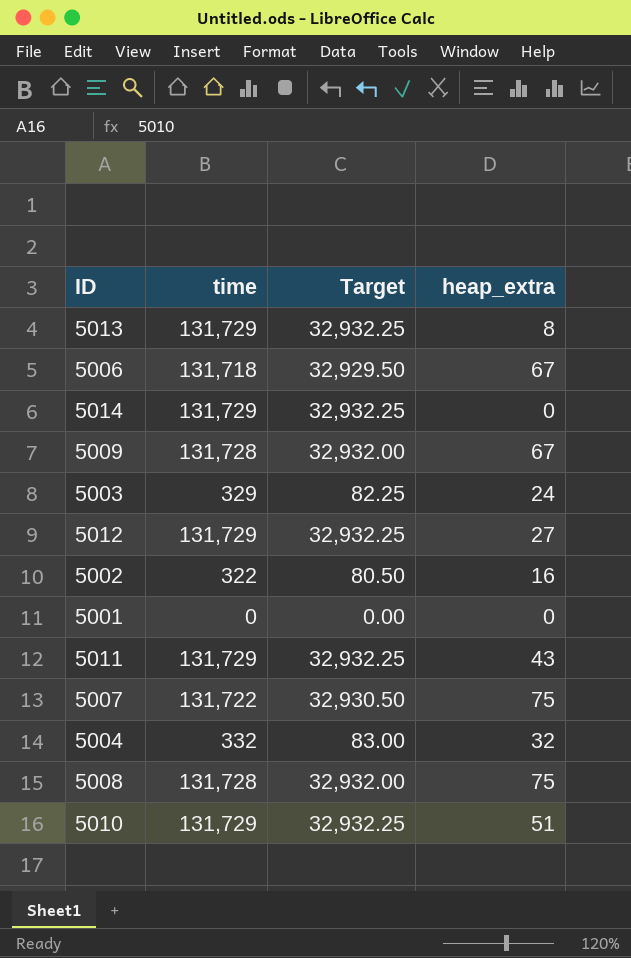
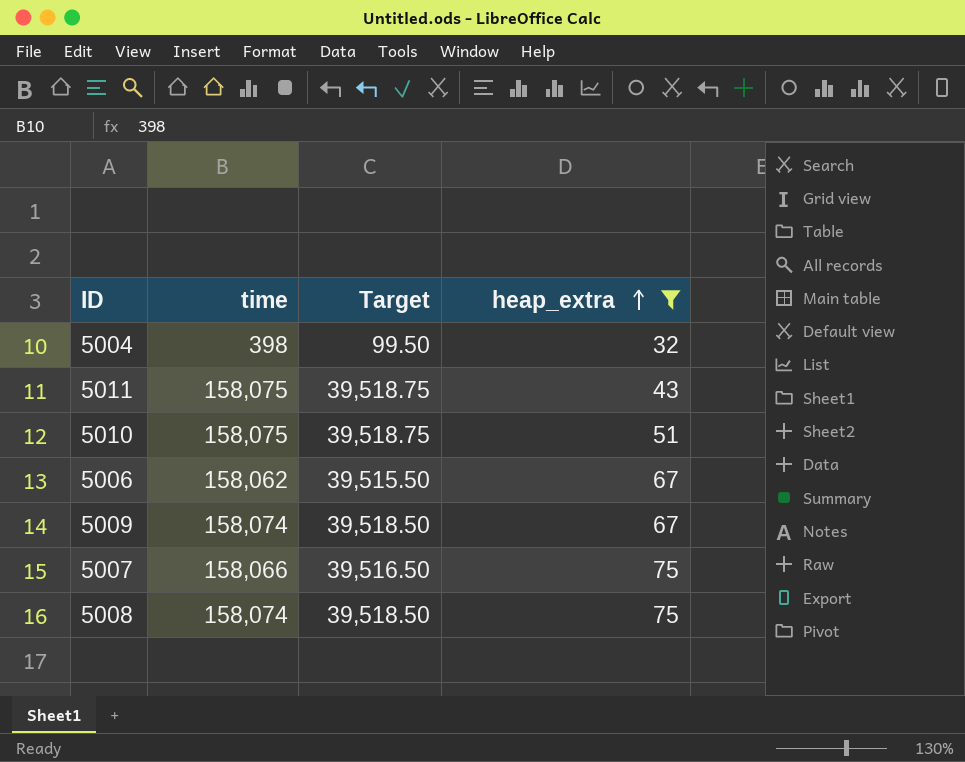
filter: none -> heap_extra >= 32
row order: none -> heap_extra ascending
5004 | time: 332 -> 398
5004 | Target: 83.00 -> 99.50
5011 | time: 131,729 -> 158,075
5011 | Target: 32,932.25 -> 39,518.75
5010 | time: 131,729 -> 158,075
5010 | Target: 32,932.25 -> 39,518.75
5006 | time: 131,718 -> 158,062
5006 | Target: 32,929.50 -> 39,515.50
5009 | time: 131,728 -> 158,074
5009 | Target: 32,932.00 -> 39,518.50
5007 | time: 131,722 -> 158,066
5007 | Target: 32,930.50 -> 39,516.50
5008 | time: 131,728 -> 158,074
5008 | Target: 32,932.00 -> 39,518.50

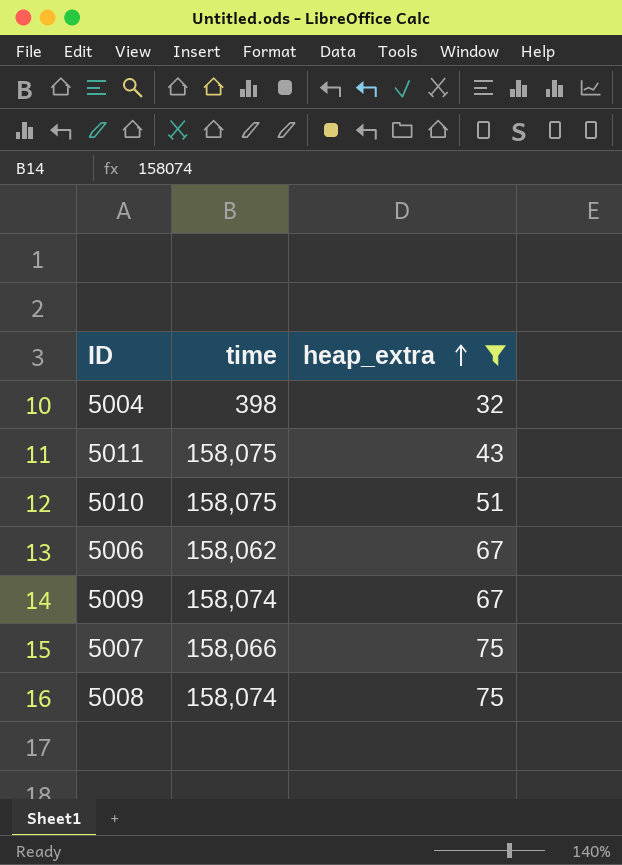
column Target | formula: [time] * 0.25 -> none

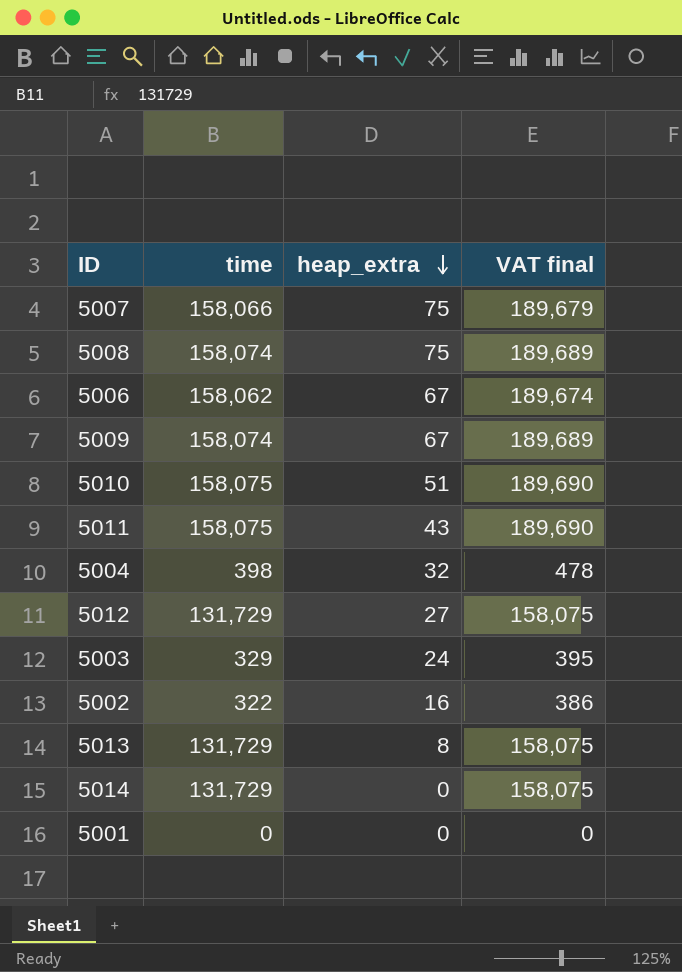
filter: heap_extra >= 32 -> none
row order: heap_extra ascending -> heap_extra descending
column VAT final | formula: none -> [time] * 1.2

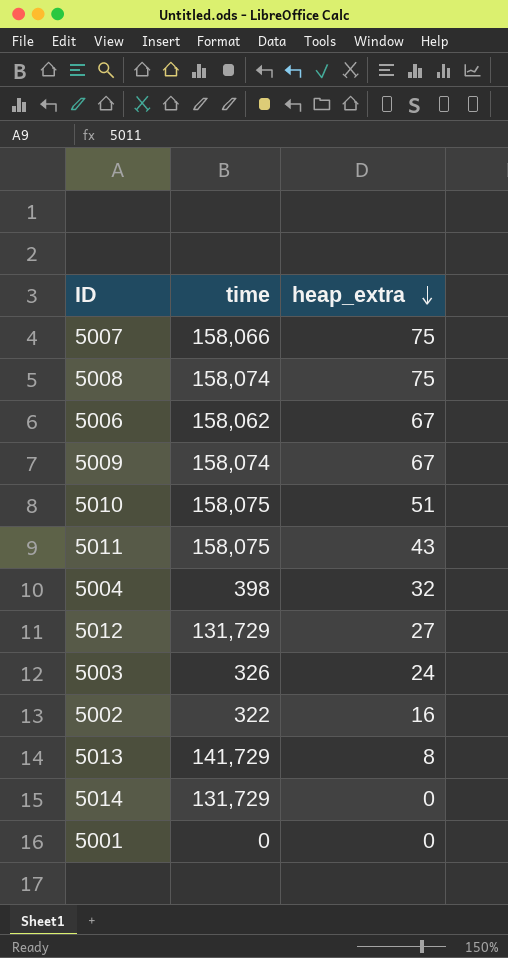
column VAT final | formula: [time] * 1.2 -> none
5003 | time: 329 -> 326
5013 | time: 131,729 -> 141,729

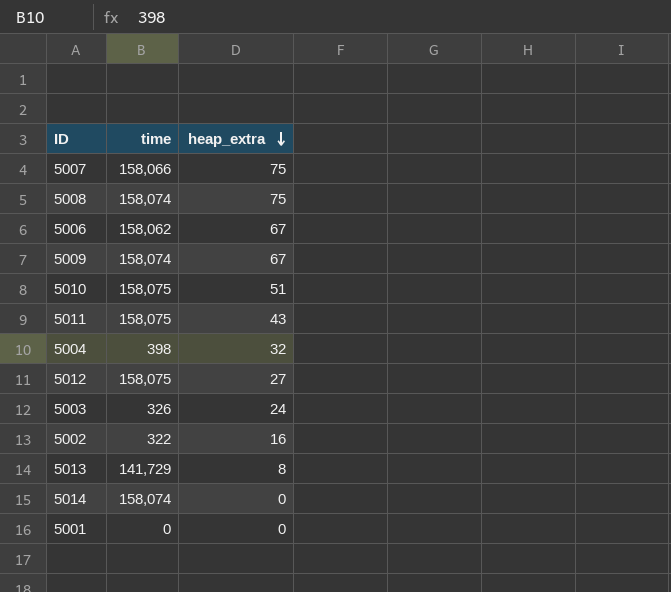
5012 | time: 131,729 -> 158,075
5014 | time: 131,729 -> 158,074

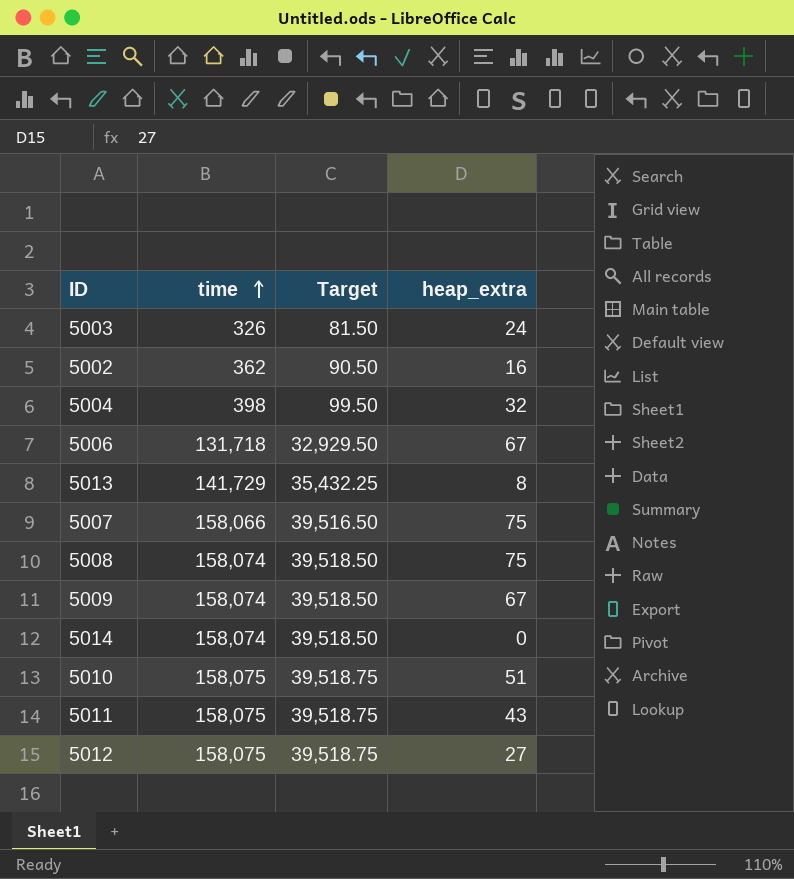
row order: heap_extra descending -> time ascending
column Target | formula: none -> [time] * 0.25
row 5001: 0 | 0 -> none
5002 | time: 322 -> 362
5006 | time: 158,062 -> 131,718

